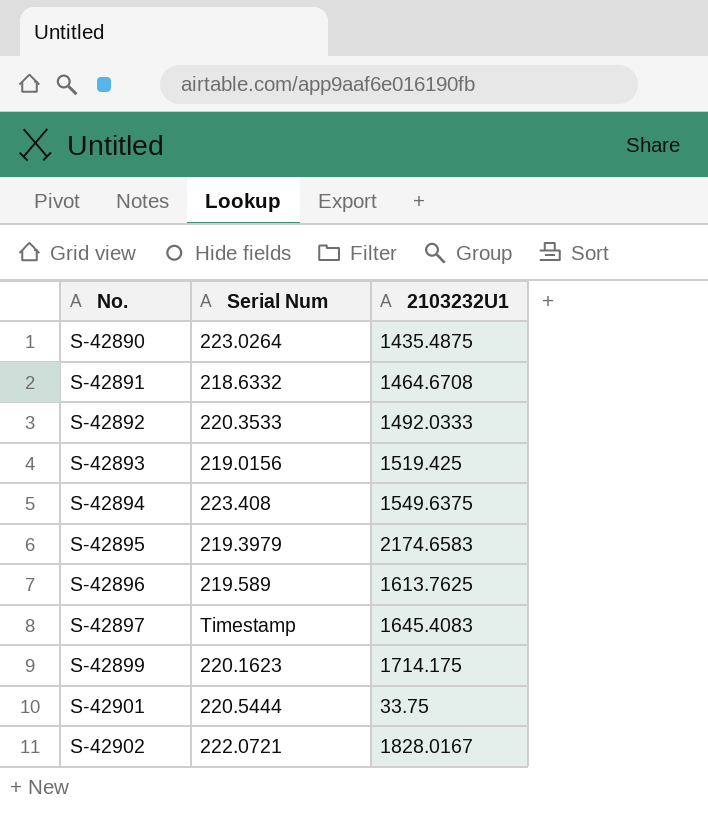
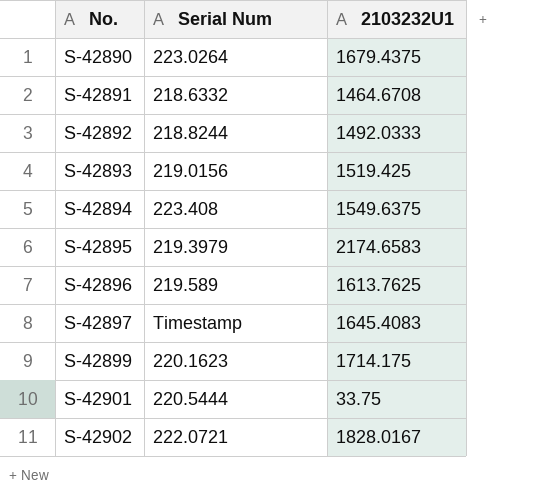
S-42890 | 2103232U1: 1435.4875 -> 1679.4375
S-42892 | Serial Num: 220.3533 -> 218.8244

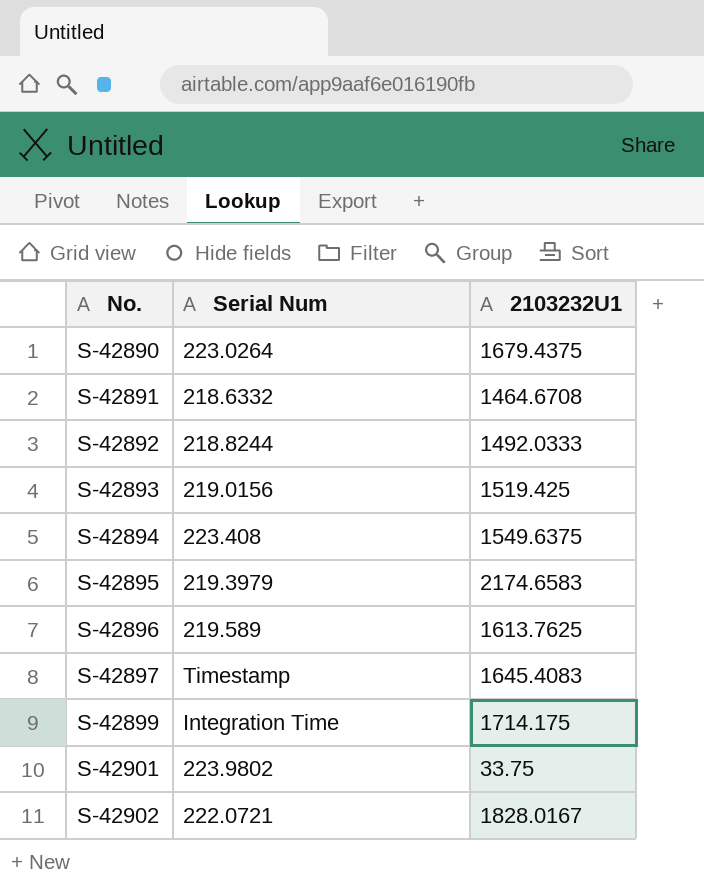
S-42899 | Serial Num: 220.1623 -> Integration Time
S-42901 | Serial Num: 220.5444 -> 223.9802

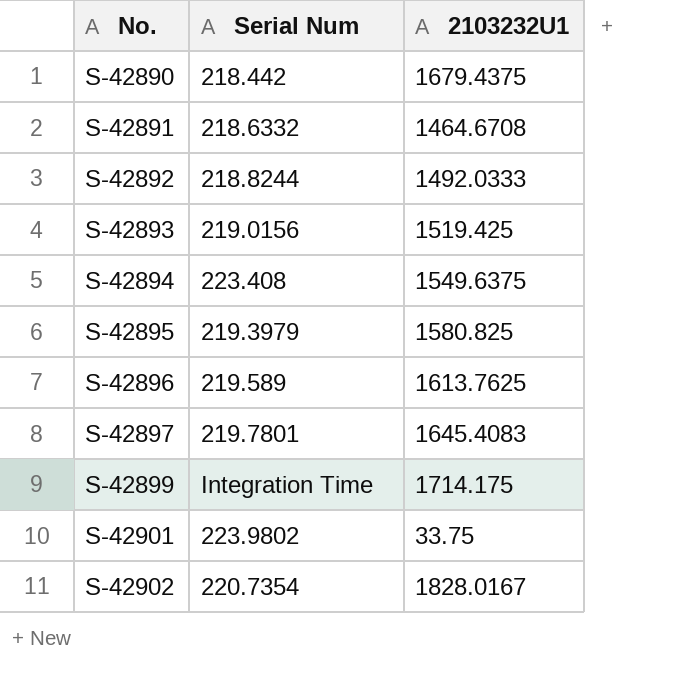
S-42890 | Serial Num: 223.0264 -> 218.442
S-42895 | 2103232U1: 2174.6583 -> 1580.825
S-42897 | Serial Num: Timestamp -> 219.7801
S-42902 | Serial Num: 222.0721 -> 220.7354

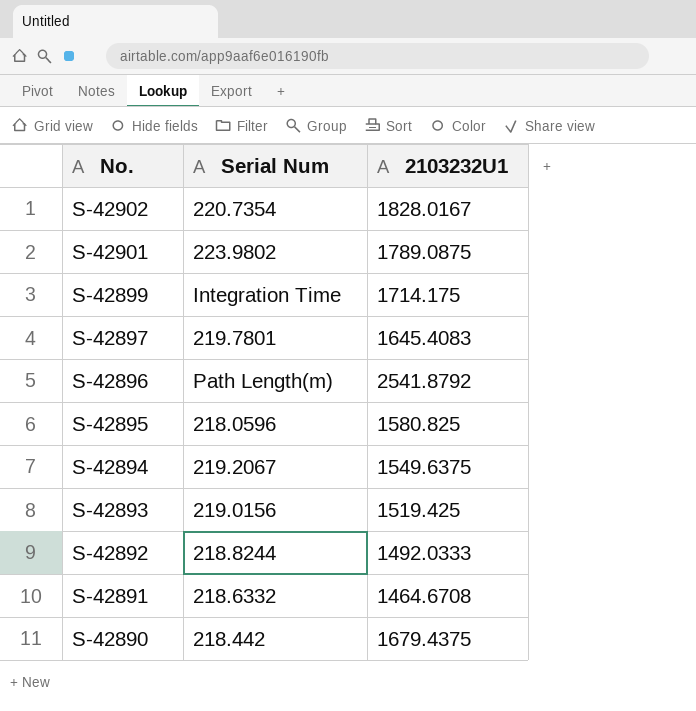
row order: No. ascending -> No. descending
S-42901 | 2103232U1: 33.75 -> 1789.0875
S-42896 | Serial Num: 219.589 -> Path Length(m)
S-42896 | 2103232U1: 1613.7625 -> 2541.8792
S-42895 | Serial Num: 219.3979 -> 218.0596
S-42894 | Serial Num: 223.408 -> 219.2067

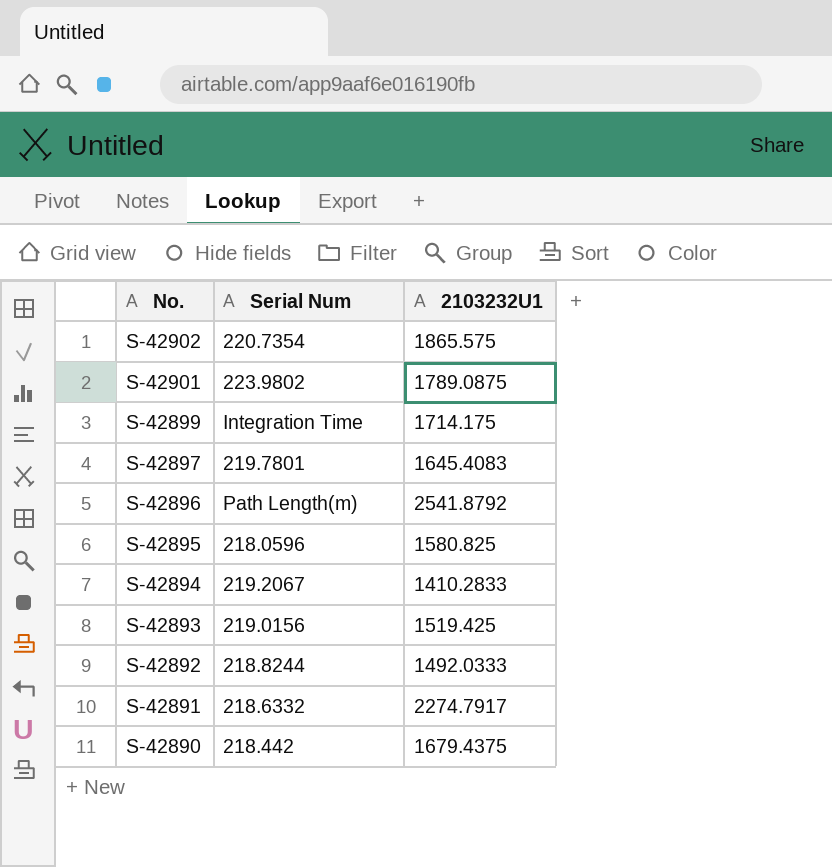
S-42902 | 2103232U1: 1828.0167 -> 1865.575
S-42894 | 2103232U1: 1549.6375 -> 1410.2833
S-42891 | 2103232U1: 1464.6708 -> 2274.7917

